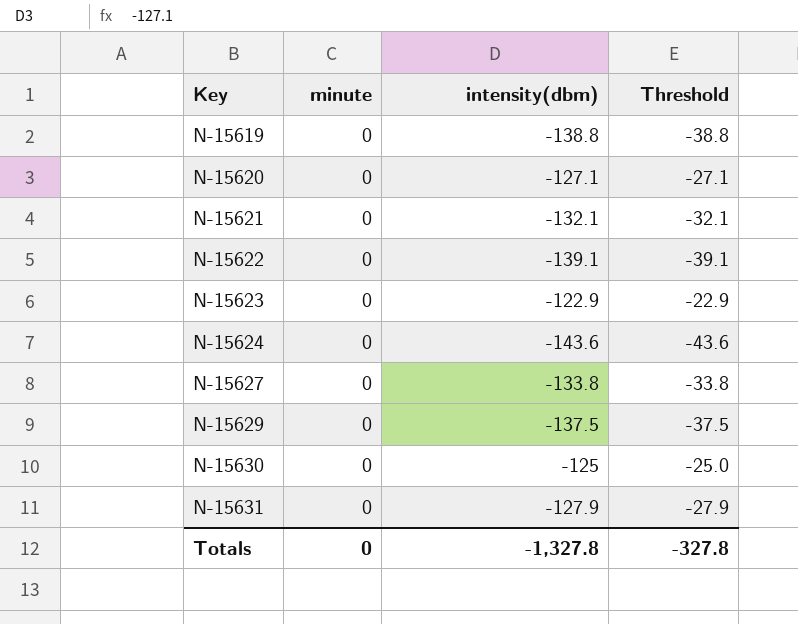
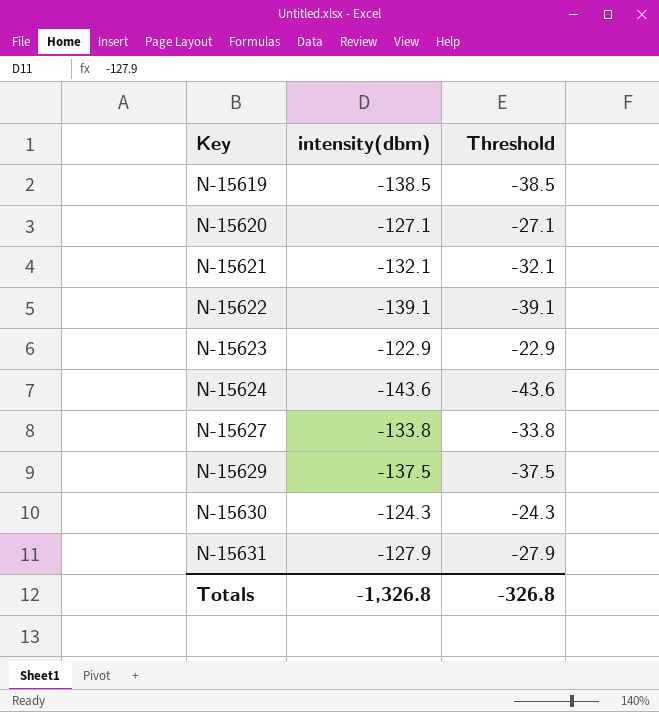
column minute | position: 2 -> none
N-15619 | intensity(dbm): -138.8 -> -138.5
N-15619 | Threshold: -38.8 -> -38.5
N-15630 | intensity(dbm): -125 -> -124.3
N-15630 | Threshold: -25.0 -> -24.3
Totals | intensity(dbm): -1,327.8 -> -1,326.8
Totals | Threshold: -327.8 -> -326.8

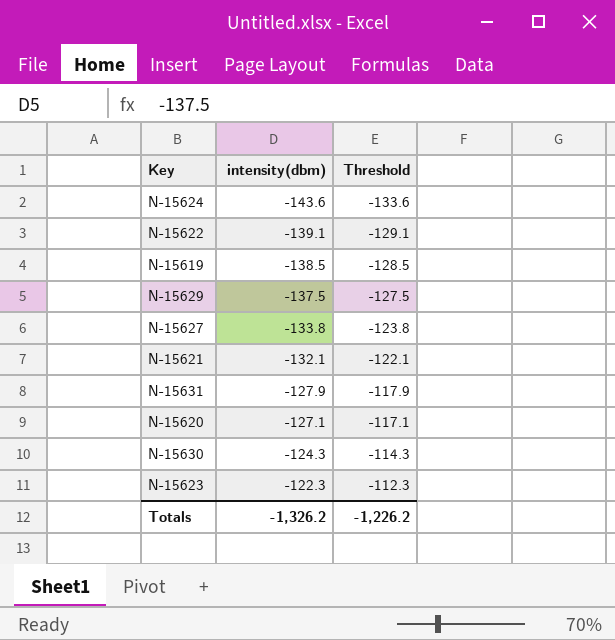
row order: Key ascending -> intensity(dbm) ascending
column Threshold | formula: [intensity(dbm)] + 100 -> [intensity(dbm)] + 10
N-15623 | intensity(dbm): -122.9 -> -122.3
Totals | intensity(dbm): -1,326.8 -> -1,326.2
Totals | Threshold: -326.8 -> -1,226.2

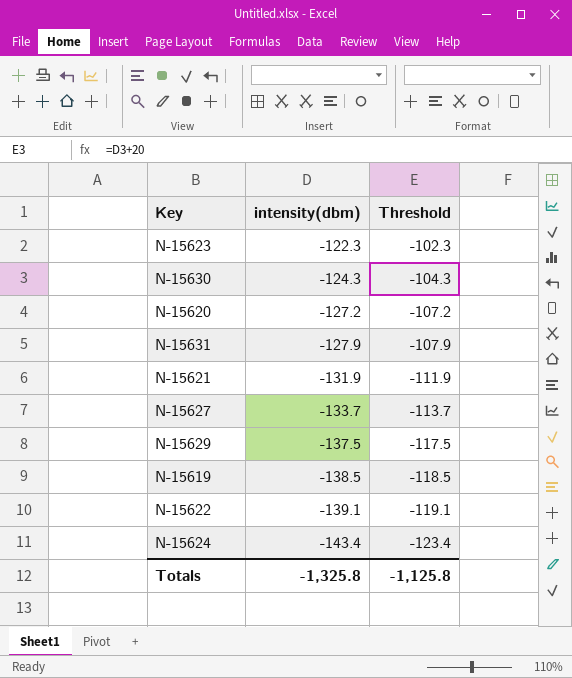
row order: intensity(dbm) ascending -> intensity(dbm) descending
column Threshold | formula: [intensity(dbm)] + 10 -> [intensity(dbm)] + 20
N-15620 | intensity(dbm): -127.1 -> -127.2
N-15621 | intensity(dbm): -132.1 -> -131.9
N-15627 | intensity(dbm): -133.8 -> -133.7
N-15624 | intensity(dbm): -143.6 -> -143.4
Totals | intensity(dbm): -1,326.2 -> -1,325.8
Totals | Threshold: -1,226.2 -> -1,125.8

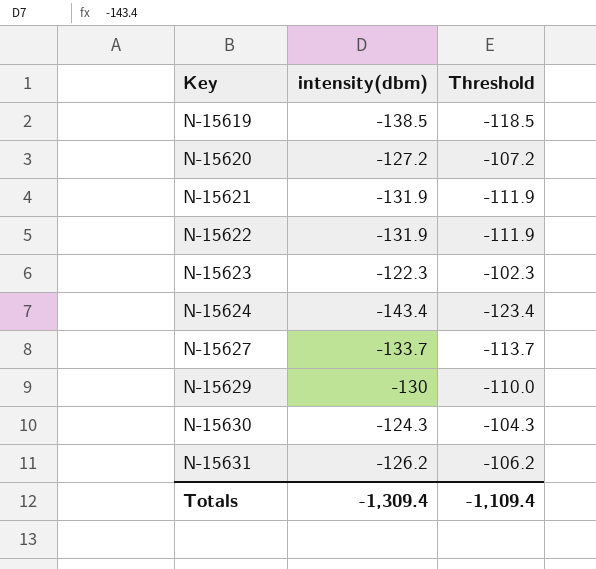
row order: intensity(dbm) descending -> Key ascending
N-15622 | intensity(dbm): -139.1 -> -131.9
N-15622 | Threshold: -119.1 -> -111.9
N-15629 | intensity(dbm): -137.5 -> -130
N-15629 | Threshold: -117.5 -> -110.0
N-15631 | intensity(dbm): -127.9 -> -126.2
N-15631 | Threshold: -107.9 -> -106.2
Totals | intensity(dbm): -1,325.8 -> -1,309.4
Totals | Threshold: -1,125.8 -> -1,109.4

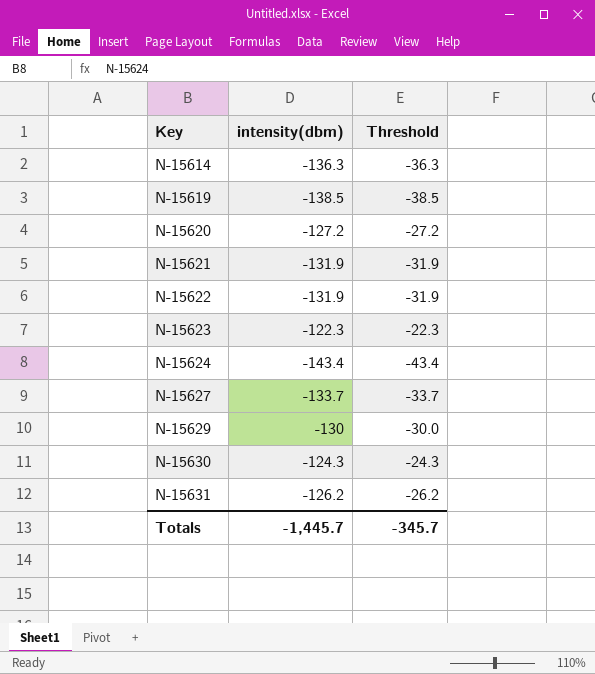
column Threshold | formula: [intensity(dbm)] + 20 -> [intensity(dbm)] + 100
row N-15614: none -> -136.3 | -36.3
Totals | intensity(dbm): -1,309.4 -> -1,445.7
Totals | Threshold: -1,109.4 -> -345.7

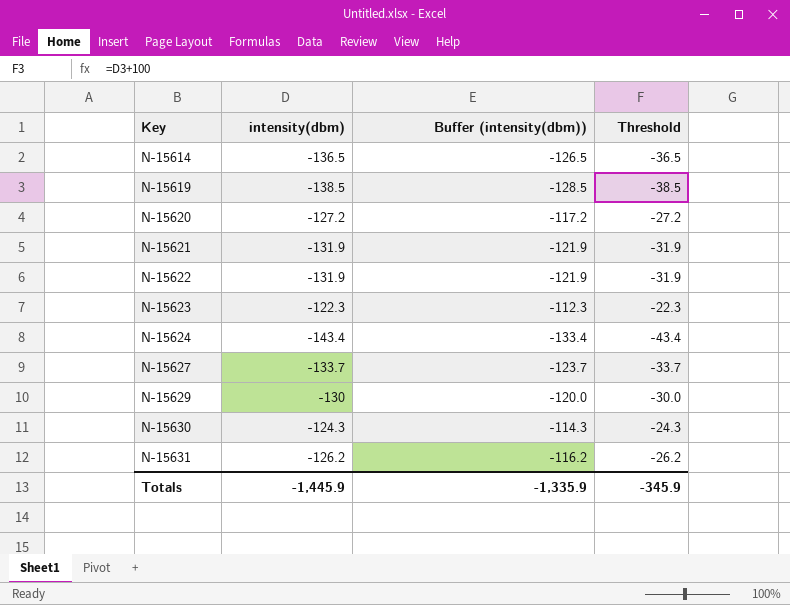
column Buffer (intensity(dbm)) | formula: none -> [intensity(dbm)] + 10
N-15614 | intensity(dbm): -136.3 -> -136.5
N-15614 | Threshold: -36.3 -> -36.5
Totals | intensity(dbm): -1,445.7 -> -1,445.9
Totals | Threshold: -345.7 -> -345.9

